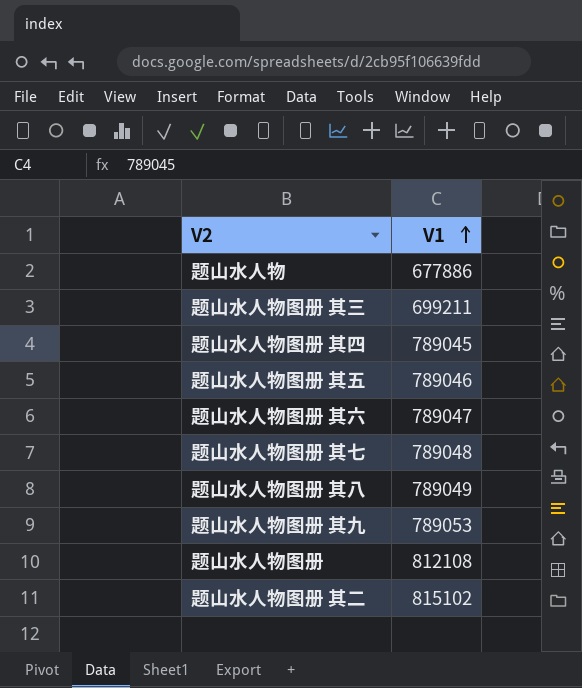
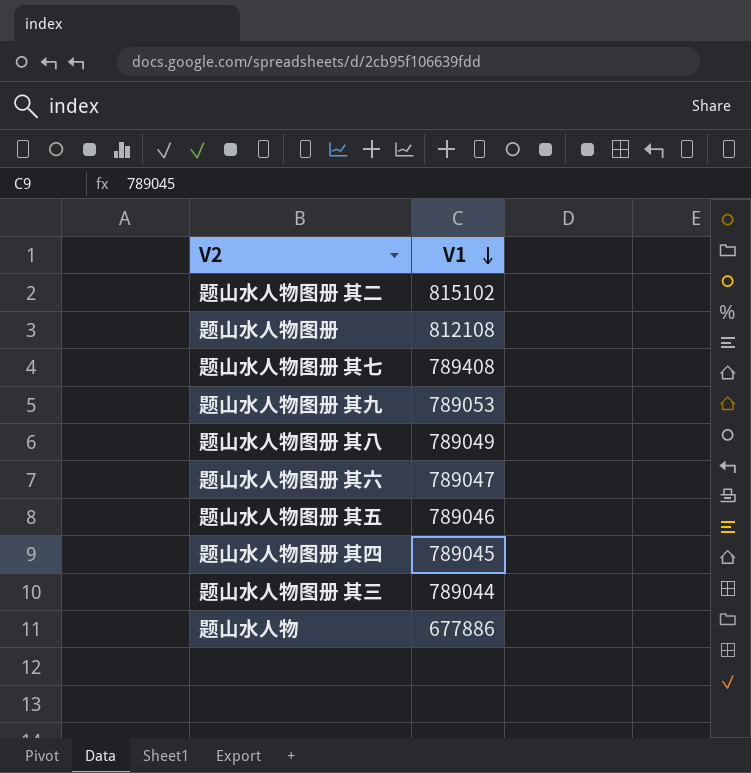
row order: V1 ascending -> V1 descending
题山水人物图册 其七 | V1: 789048 -> 789408
题山水人物图册 其三 | V1: 699211 -> 789044

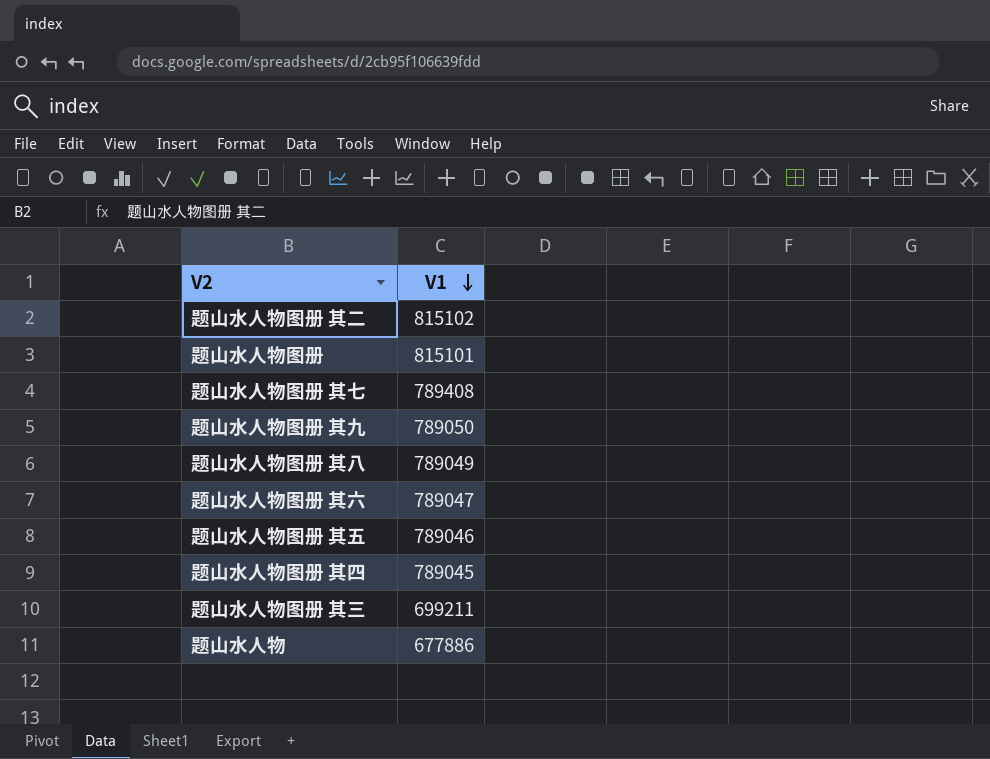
题山水人物图册 | V1: 812108 -> 815101
题山水人物图册 其九 | V1: 789053 -> 789050
题山水人物图册 其三 | V1: 789044 -> 699211

